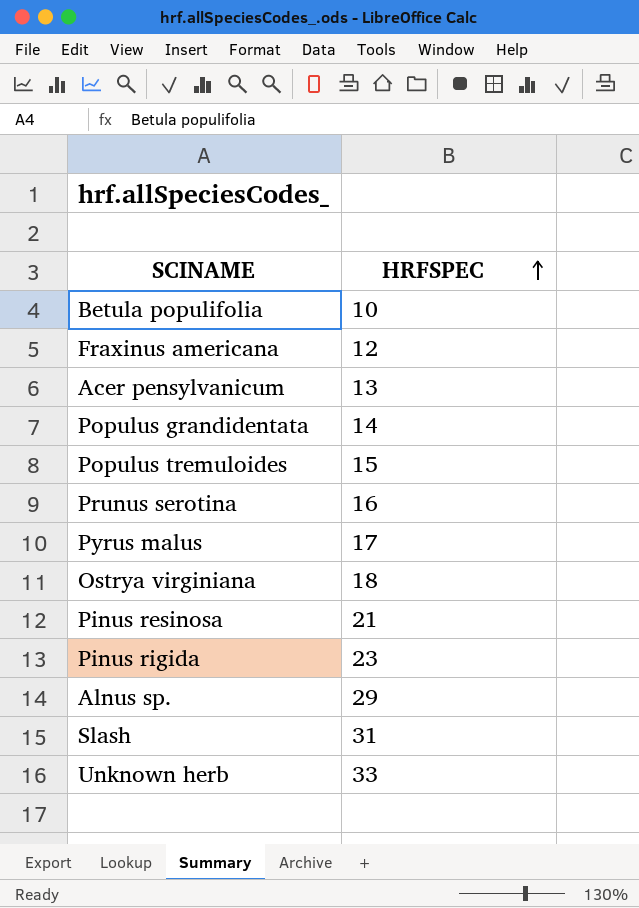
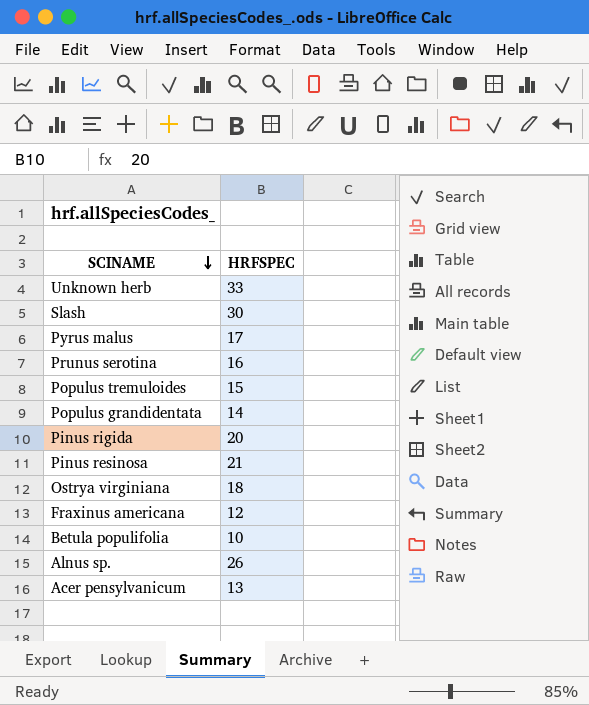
row order: HRFSPEC ascending -> SCINAME descending
Slash | HRFSPEC: 31 -> 30
Pinus rigida | HRFSPEC: 23 -> 20
Alnus sp. | HRFSPEC: 29 -> 26

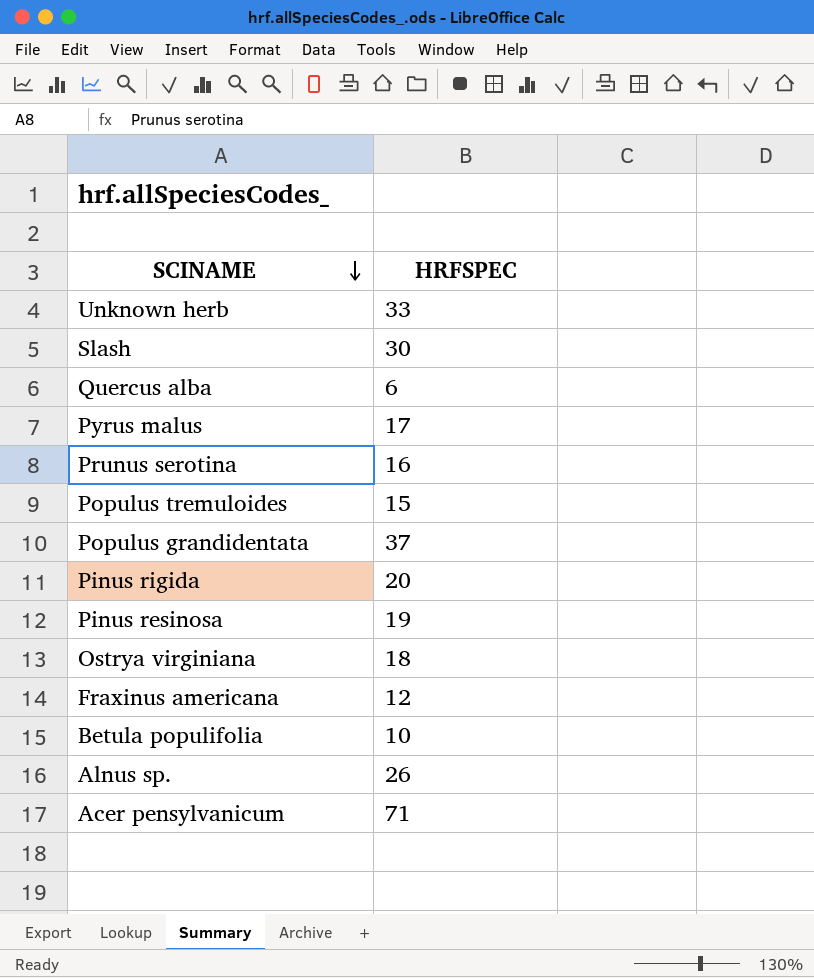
row Quercus alba: none -> 6
Populus grandidentata | HRFSPEC: 14 -> 37
Pinus resinosa | HRFSPEC: 21 -> 19
Acer pensylvanicum | HRFSPEC: 13 -> 71

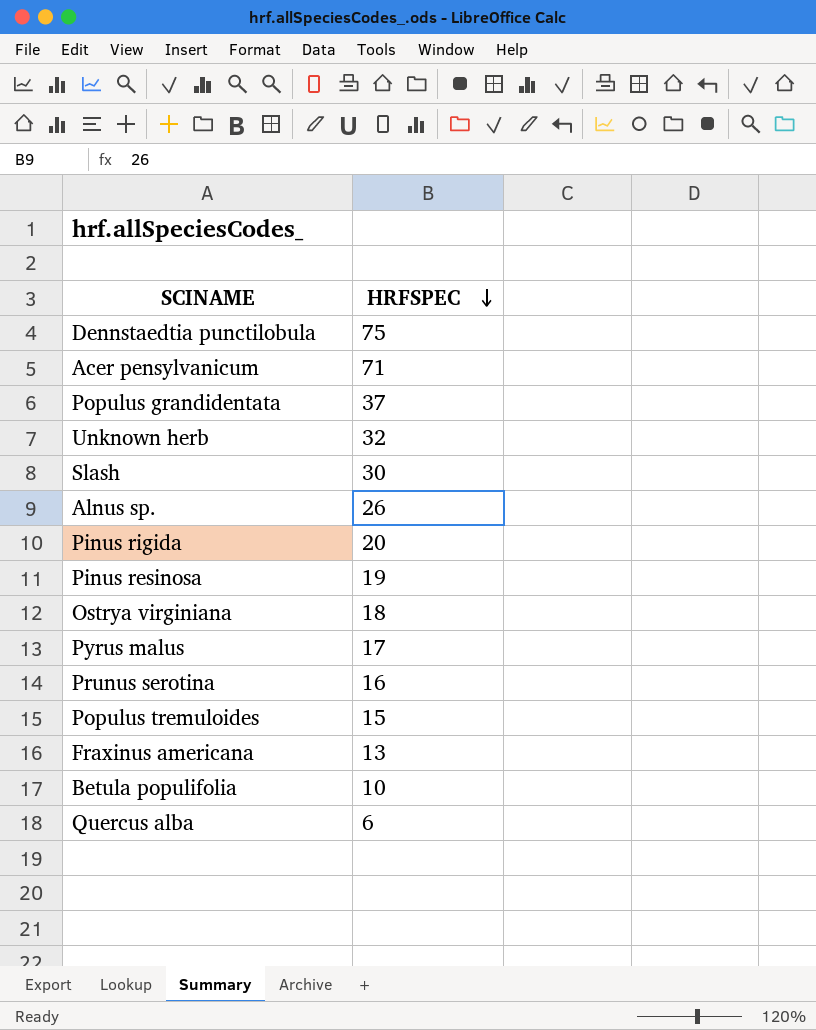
row order: SCINAME descending -> HRFSPEC descending
row Dennstaedtia punctilobula: none -> 75
Unknown herb | HRFSPEC: 33 -> 32
Fraxinus americana | HRFSPEC: 12 -> 13

